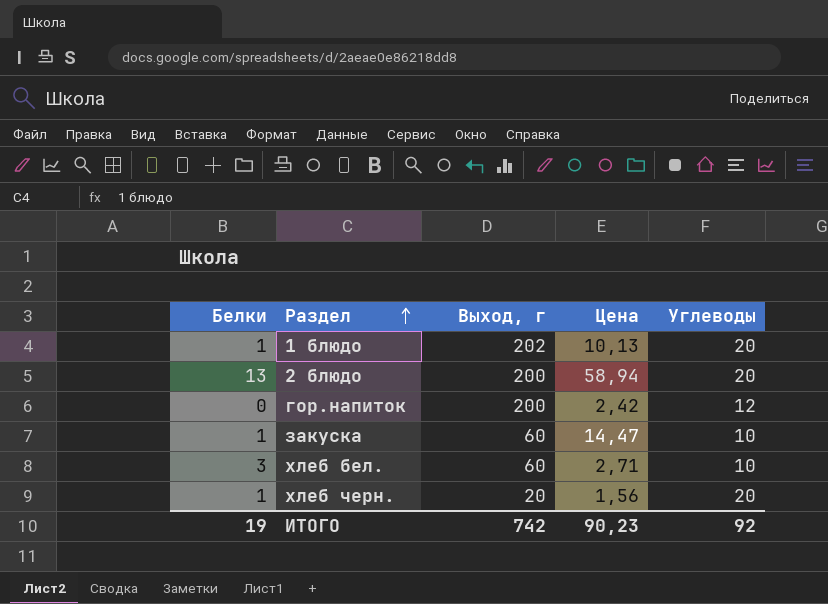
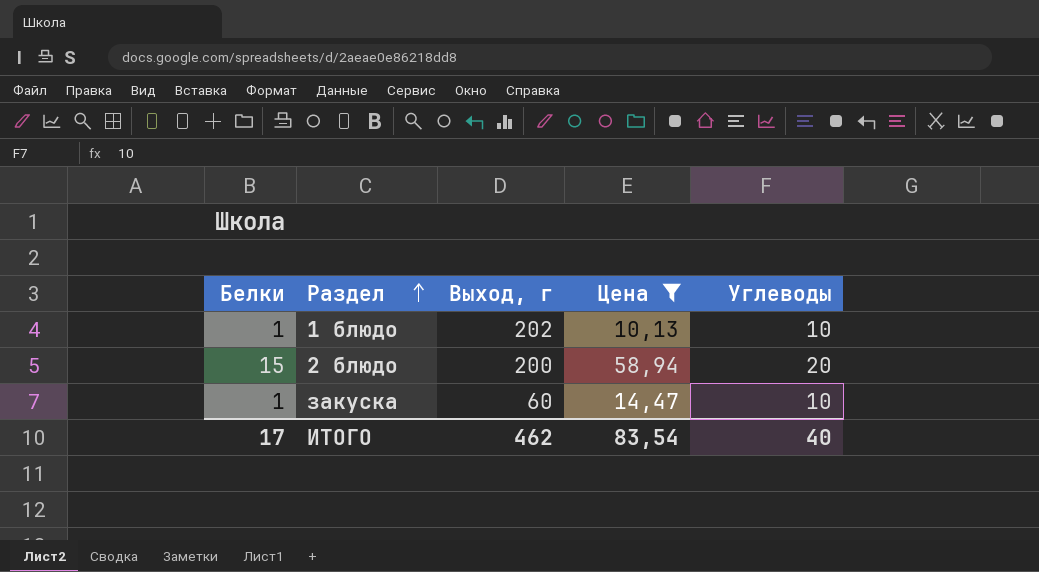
filter: none -> Цена >= 10,13
1 блюдо | Углеводы: 20 -> 10
2 блюдо | Белки: 13 -> 15
ИТОГО | Белки: 19 -> 17
ИТОГО | Выход, г: 742 -> 462
ИТОГО | Цена: 90,23 -> 83,54
ИТОГО | Углеводы: 92 -> 40

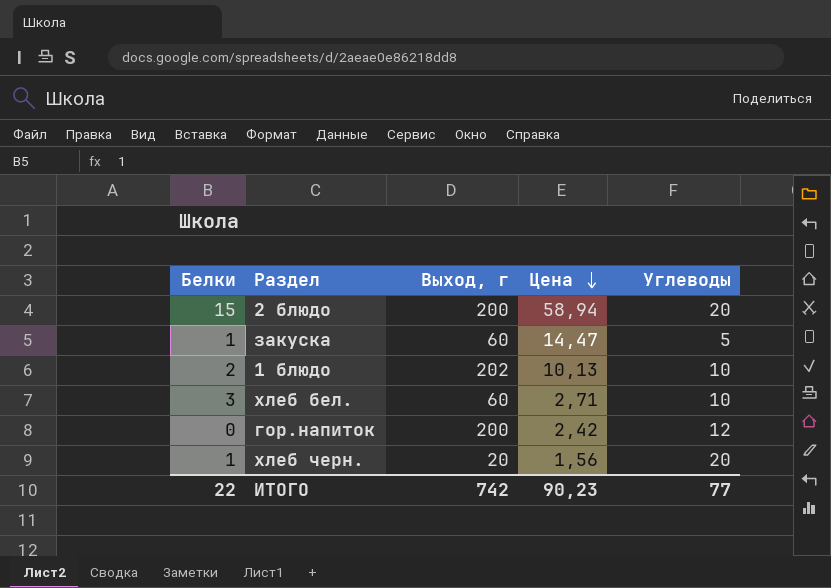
filter: Цена >= 10,13 -> none
row order: Раздел ascending -> Цена descending
закуска | Углеводы: 10 -> 5
1 блюдо | Белки: 1 -> 2
ИТОГО | Белки: 17 -> 22
ИТОГО | Выход, г: 462 -> 742
ИТОГО | Цена: 83,54 -> 90,23
ИТОГО | Углеводы: 40 -> 77

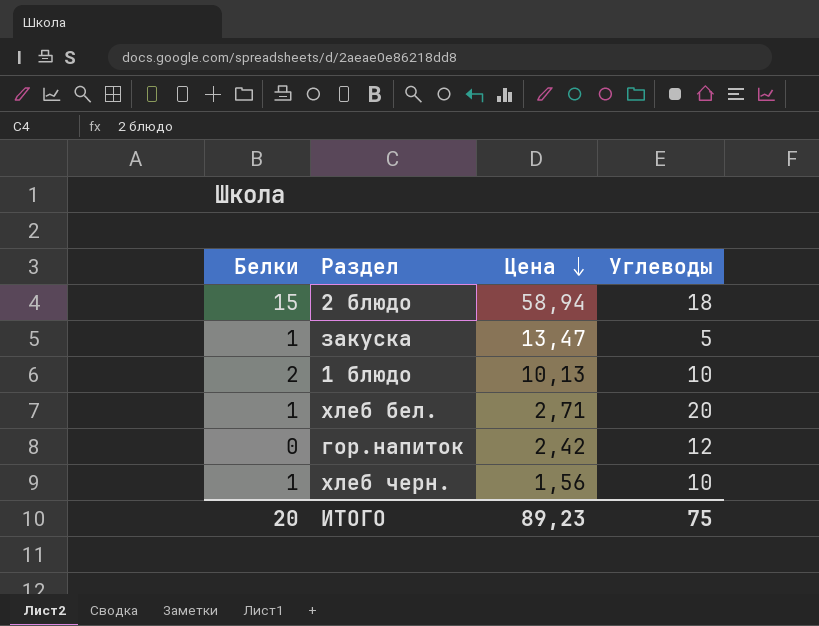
column Выход, г | position: 3 -> none
2 блюдо | Углеводы: 20 -> 18
закуска | Цена: 14,47 -> 13,47
хлеб бел. | Белки: 3 -> 1
хлеб бел. | Углеводы: 10 -> 20
хлеб черн. | Углеводы: 20 -> 10
ИТОГО | Белки: 22 -> 20
ИТОГО | Цена: 90,23 -> 89,23
ИТОГО | Углеводы: 77 -> 75

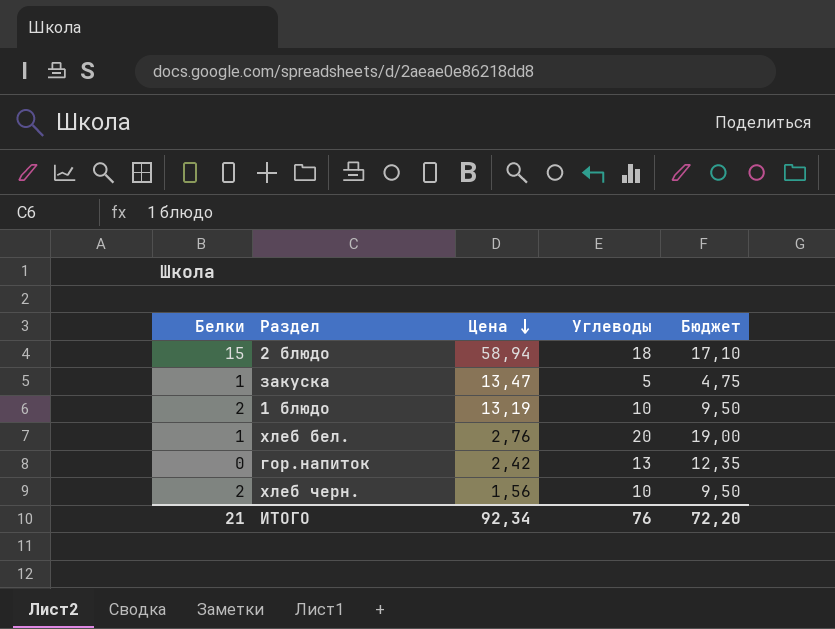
column Бюджет | formula: none -> [Углеводы] * 0,95
1 блюдо | Цена: 10,13 -> 13,19
хлеб бел. | Цена: 2,71 -> 2,76
гор.напиток | Углеводы: 12 -> 13
хлеб черн. | Белки: 1 -> 2
ИТОГО | Белки: 20 -> 21
ИТОГО | Цена: 89,23 -> 92,34
ИТОГО | Углеводы: 75 -> 76

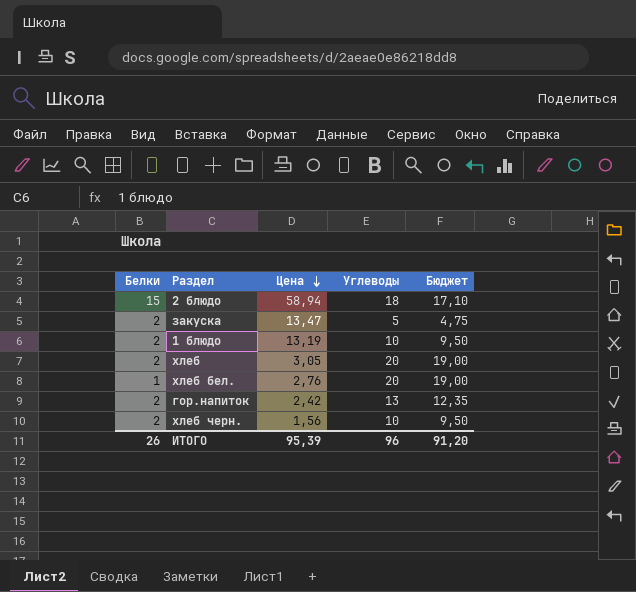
закуска | Белки: 1 -> 2
row хлеб: none -> 2 | 3,05 | 20 | 19,00
гор.напиток | Белки: 0 -> 2
ИТОГО | Белки: 21 -> 26
ИТОГО | Цена: 92,34 -> 95,39
ИТОГО | Углеводы: 76 -> 96
ИТОГО | Бюджет: 72,20 -> 91,20

